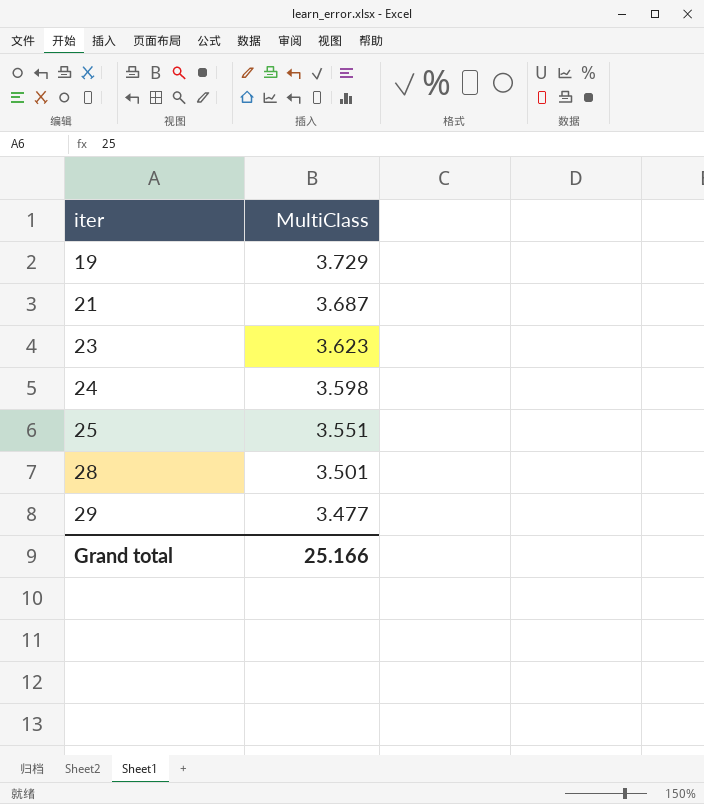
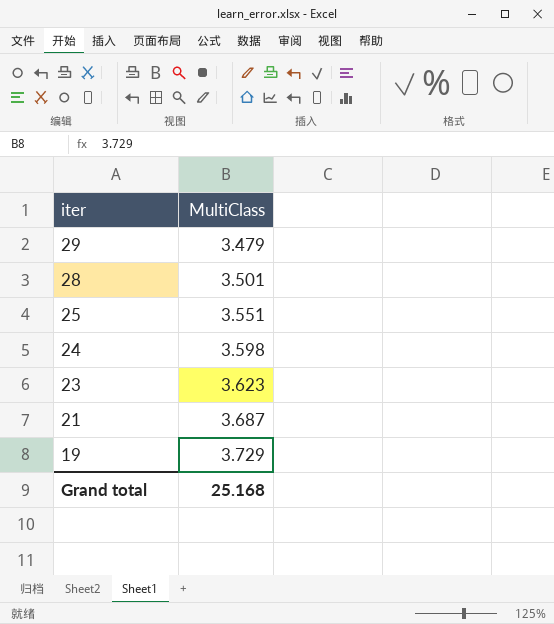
row order: iter ascending -> iter descending
29 | MultiClass: 3.477 -> 3.479
Grand total | MultiClass: 25.166 -> 25.168

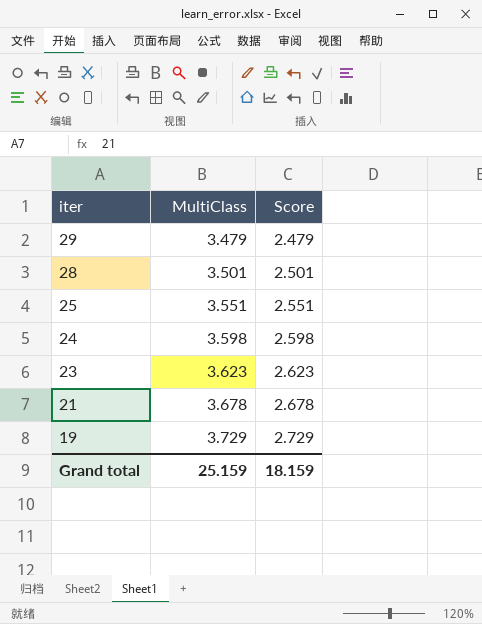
column Score | formula: none -> [MultiClass] - 1
21 | MultiClass: 3.687 -> 3.678
Grand total | MultiClass: 25.168 -> 25.159

